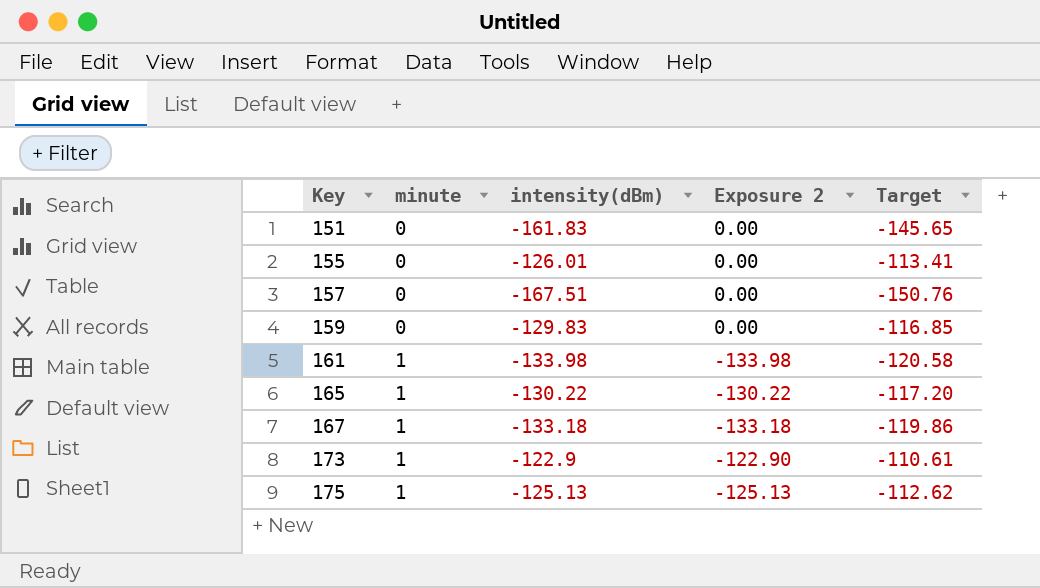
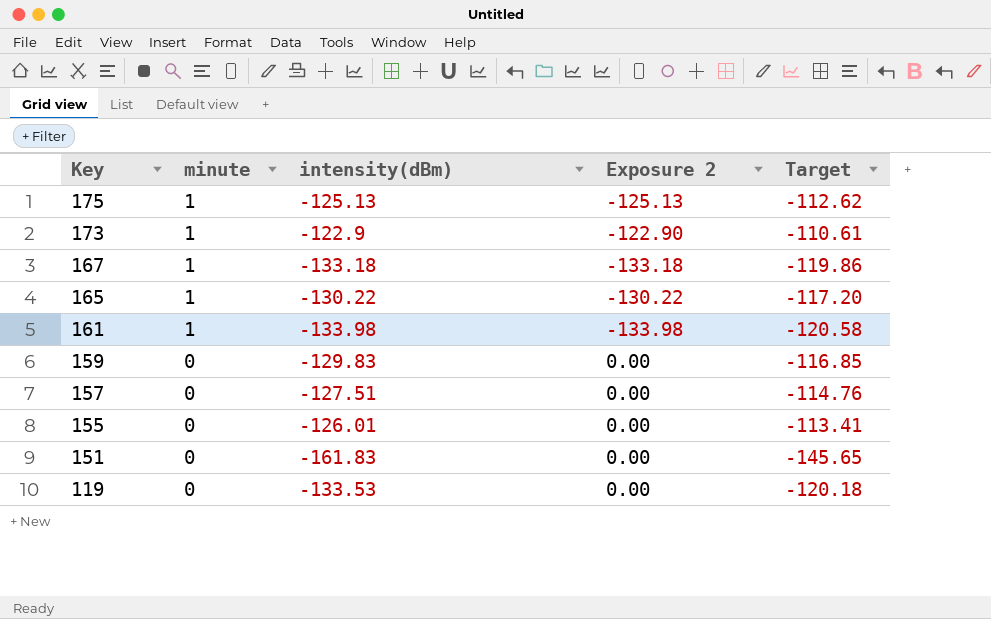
row order: Key ascending -> Key descending
157 | intensity(dBm): -167.51 -> -127.51
157 | Target: -150.76 -> -114.76
row 119: none -> 0 | -133.53 | 0.00 | -120.18

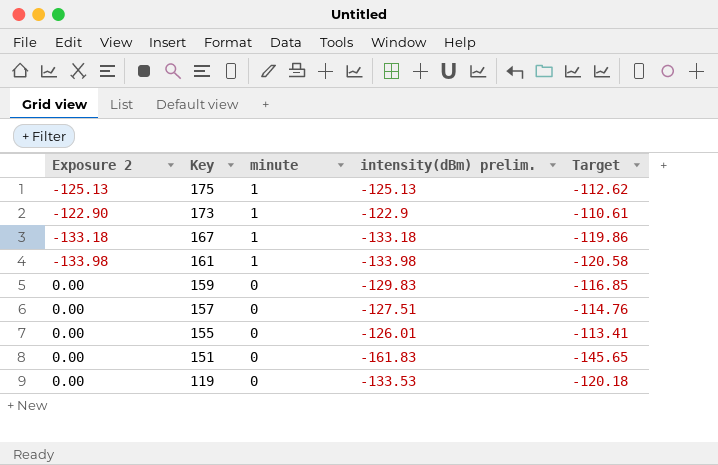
column Exposure 2 | position: 4 -> 1
column name: intensity(dBm) -> intensity(dBm) prelim.
row 165: 1 | -130.22 | -130.22 | -117.20 -> none

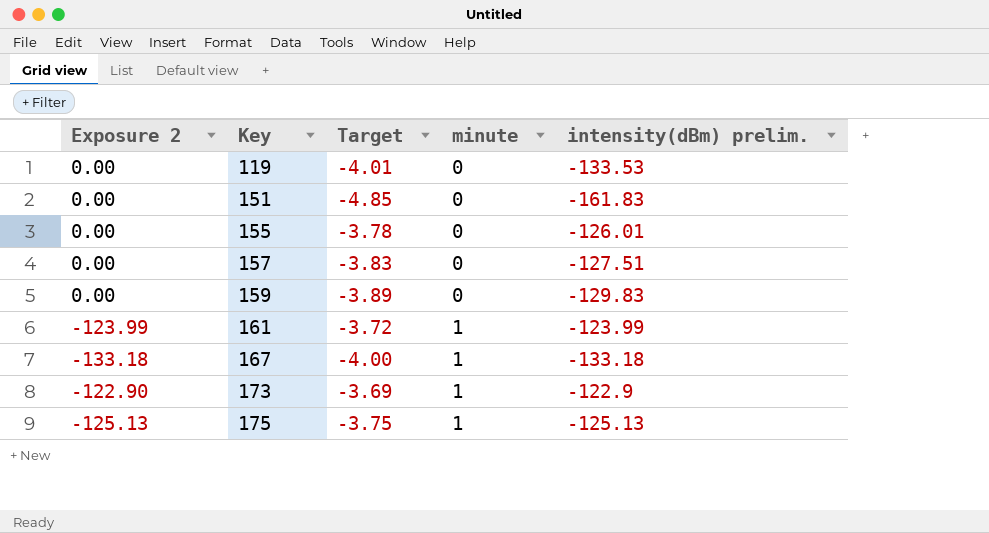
row order: Key descending -> Key ascending
column Target | formula: [intensity(dBm) prelim.] * 0.9 -> [intensity(dBm) prelim.] * 0.03
column Target | position: 5 -> 3
161 | Exposure 2: -133.98 -> -123.99
161 | intensity(dBm) prelim.: -133.98 -> -123.99

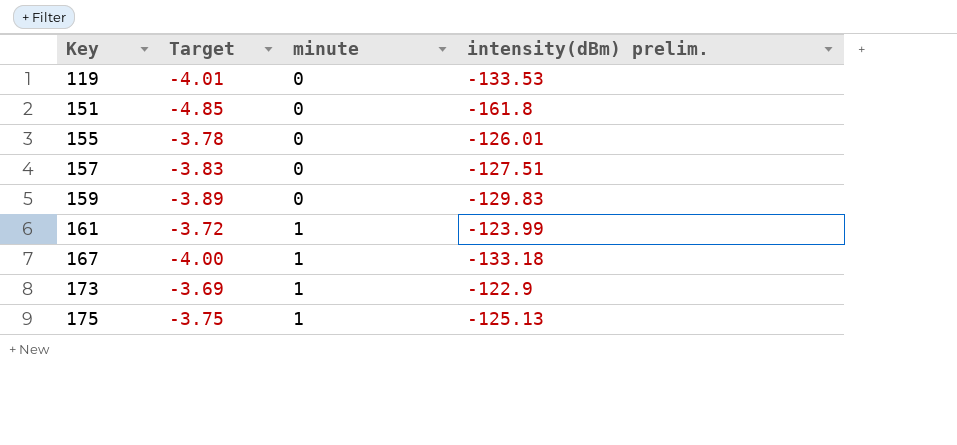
column Exposure 2 | formula: [minute] * [intensity(dBm) prelim.] -> none
151 | intensity(dBm) prelim.: -161.83 -> -161.8

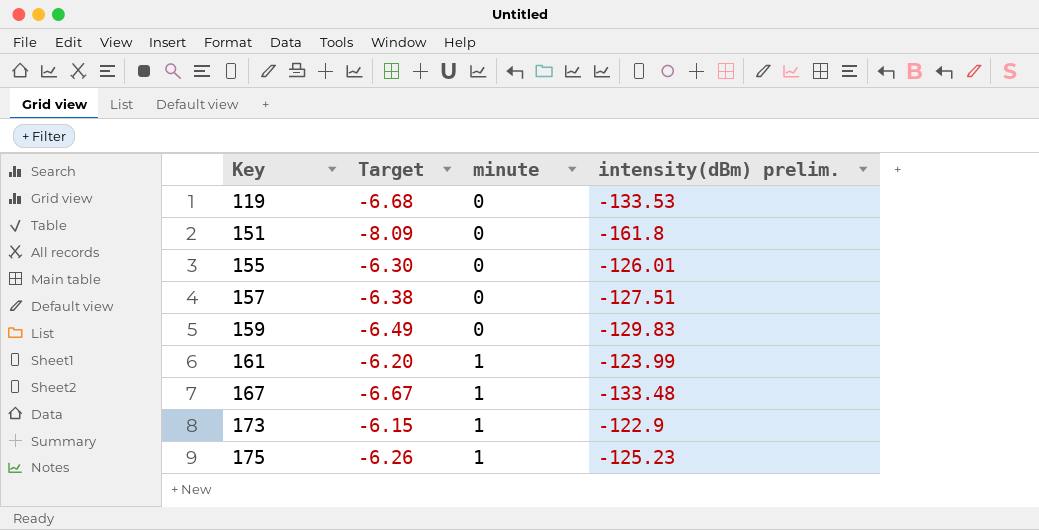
column Target | formula: [intensity(dBm) prelim.] * 0.03 -> [intensity(dBm) prelim.] * 0.05
167 | intensity(dBm) prelim.: -133.18 -> -133.48
175 | intensity(dBm) prelim.: -125.13 -> -125.23

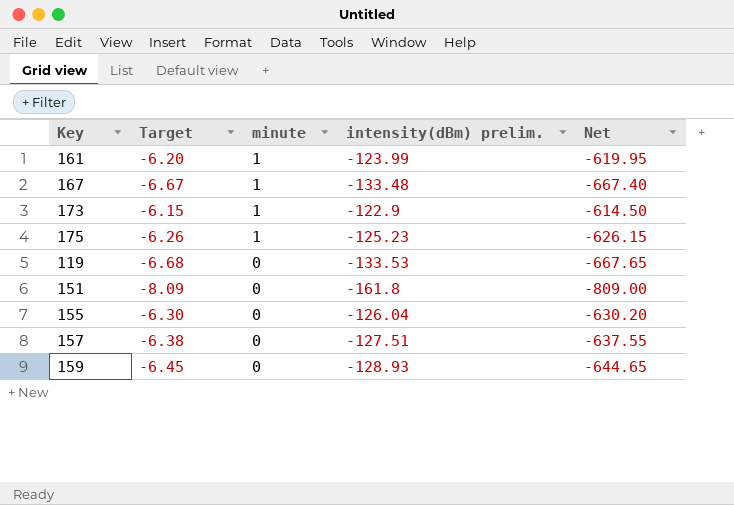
row order: Key ascending -> minute descending
column Net | formula: none -> [intensity(dBm) prelim.] * 5
155 | intensity(dBm) prelim.: -126.01 -> -126.04
159 | Target: -6.49 -> -6.45
159 | intensity(dBm) prelim.: -129.83 -> -128.93

